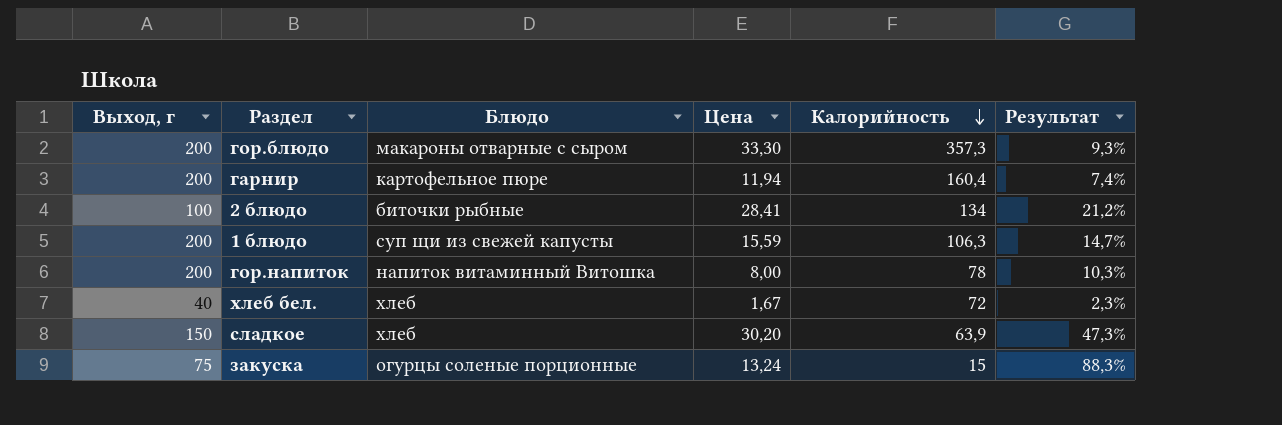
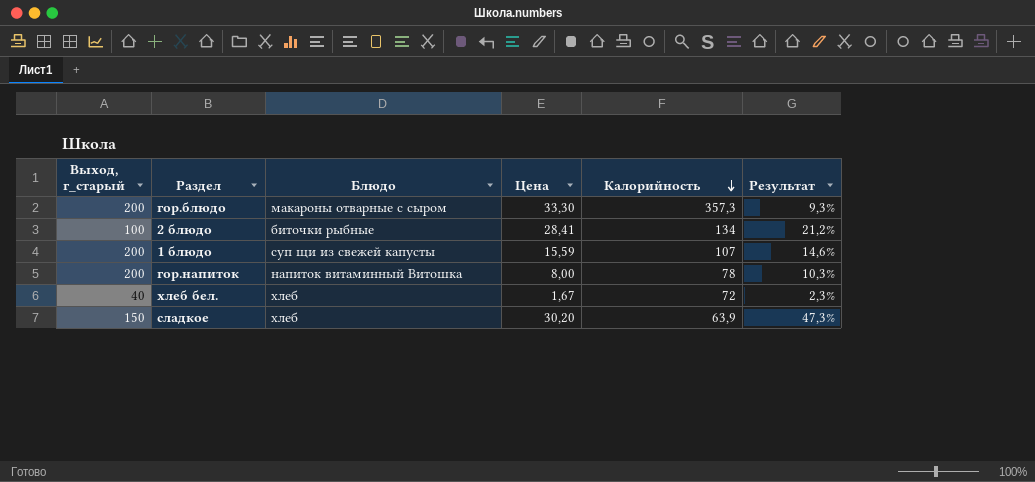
column name: Выход, г -> Выход, г_старый
row гарнир: 200 | картофельное пюре | 11,94 | 160,4 | 7,4% -> none
row закуска: 75 | огурцы соленые порционные | 13,24 | 15 | 88,3% -> none
1 блюдо | Калорийность: 106,3 -> 107
1 блюдо | Результат: 14,7% -> 14,6%

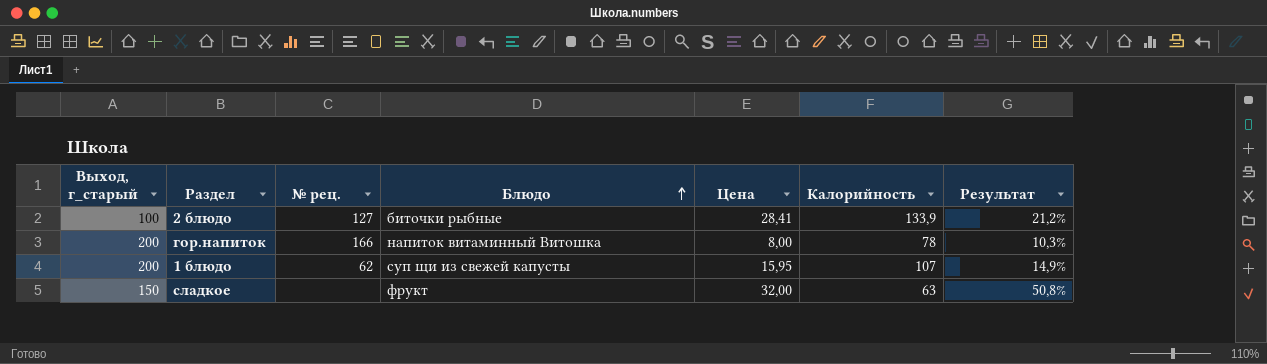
row order: Калорийность descending -> Блюдо ascending
column № рец. | position: none -> 3
row гор.блюдо: 200 | макароны отварные с сыром | 33,30 | 357,3 | 9,3% -> none
row хлеб бел.: 40 | хлеб | 1,67 | 72 | 2,3% -> none
2 блюдо | Калорийность: 134 -> 133,9
1 блюдо | Цена: 15,59 -> 15,95
1 блюдо | Результат: 14,6% -> 14,9%
сладкое | Блюдо: хлеб -> фрукт
сладкое | Цена: 30,20 -> 32,00
сладкое | Калорийность: 63,9 -> 63
сладкое | Результат: 47,3% -> 50,8%

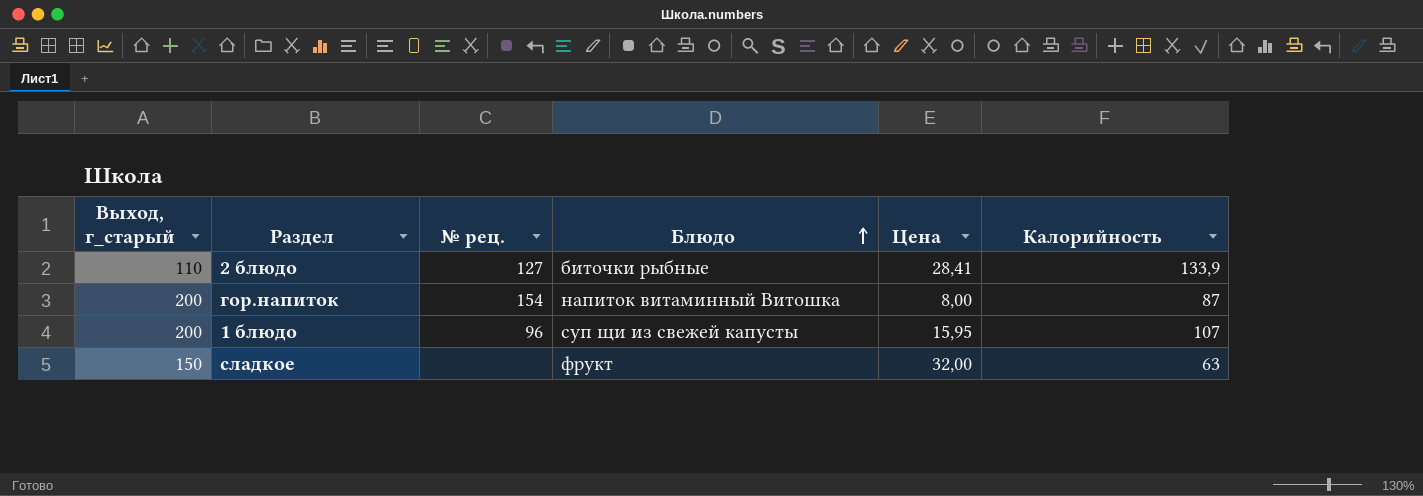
column Результат | formula: [Цена] / [Калорийность] -> none
2 блюдо | Выход, г_старый: 100 -> 110
гор.напиток | № рец.: 166 -> 154
гор.напиток | Калорийность: 78 -> 87
1 блюдо | № рец.: 62 -> 96

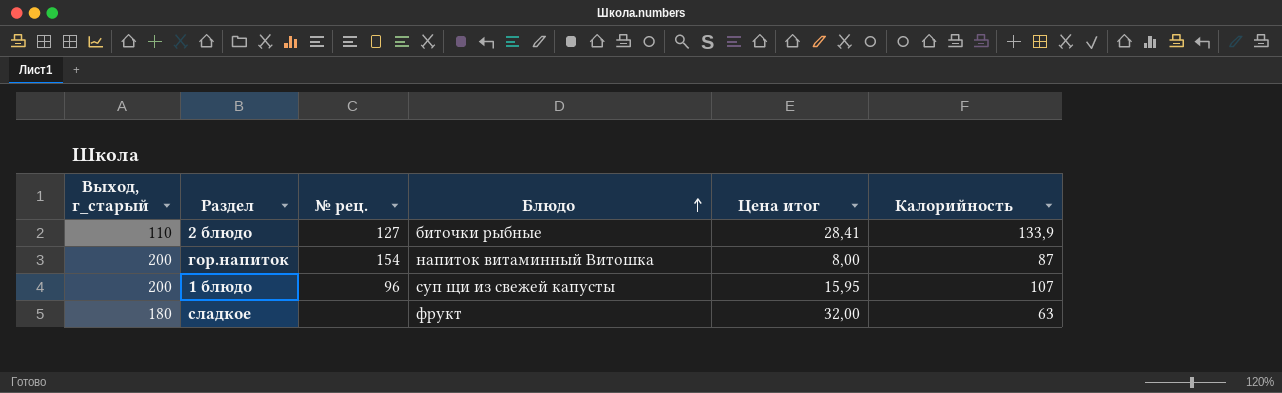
column name: Цена -> Цена итог
сладкое | Выход, г_старый: 150 -> 180

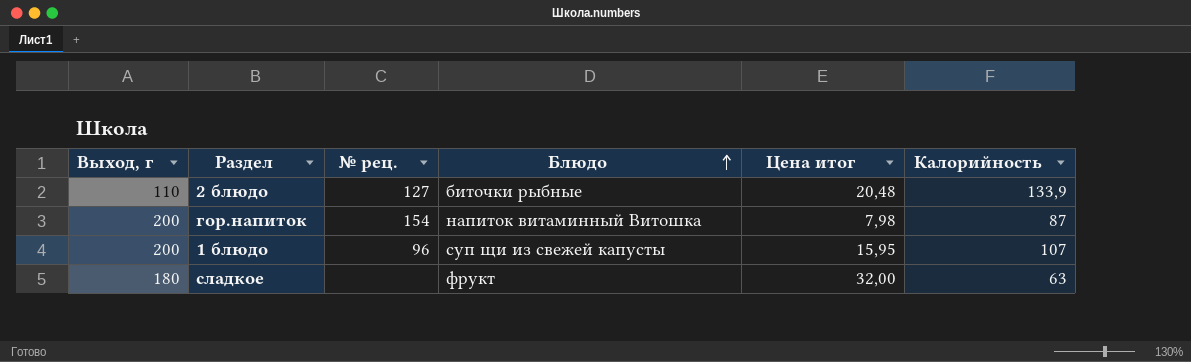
column name: Выход, г_старый -> Выход, г
2 блюдо | Цена итог: 28,41 -> 20,48
гор.напиток | Цена итог: 8,00 -> 7,98

